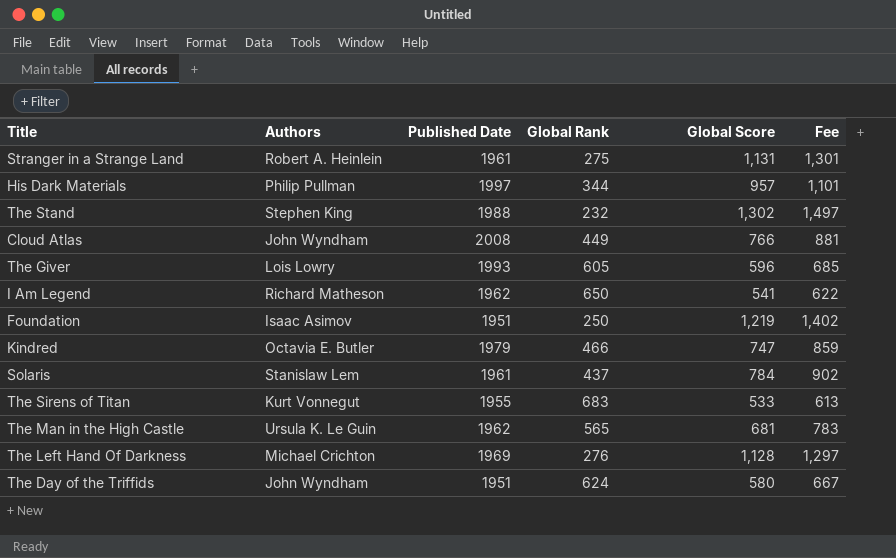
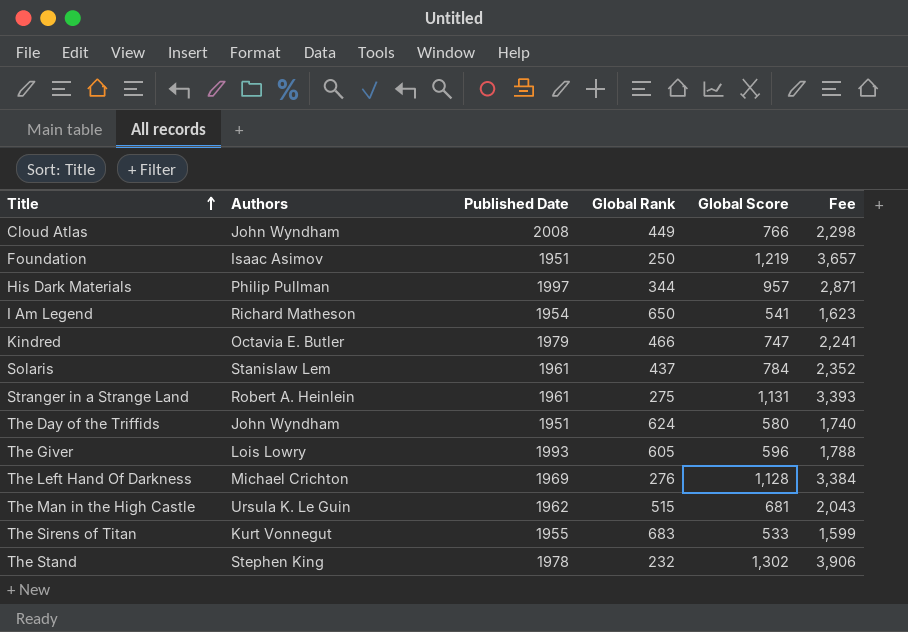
row order: none -> Title ascending
column Fee | formula: [Global Score] * 1.15 -> [Global Score] * 3
I Am Legend | Published Date: 1962 -> 1954
The Man in the High Castle | Global Rank: 565 -> 515
The Stand | Published Date: 1988 -> 1978

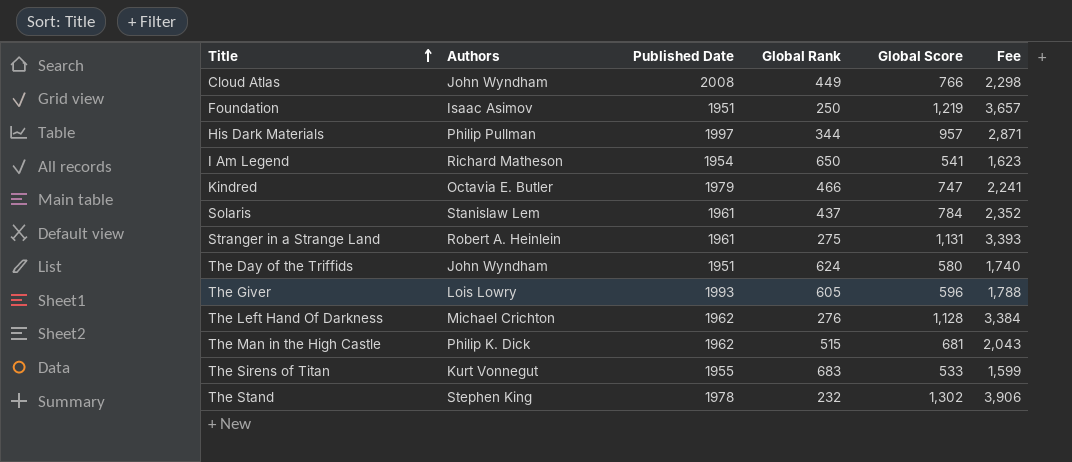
The Left Hand Of Darkness | Published Date: 1969 -> 1962
The Man in the High Castle | Authors: Ursula K. Le Guin -> Philip K. Dick

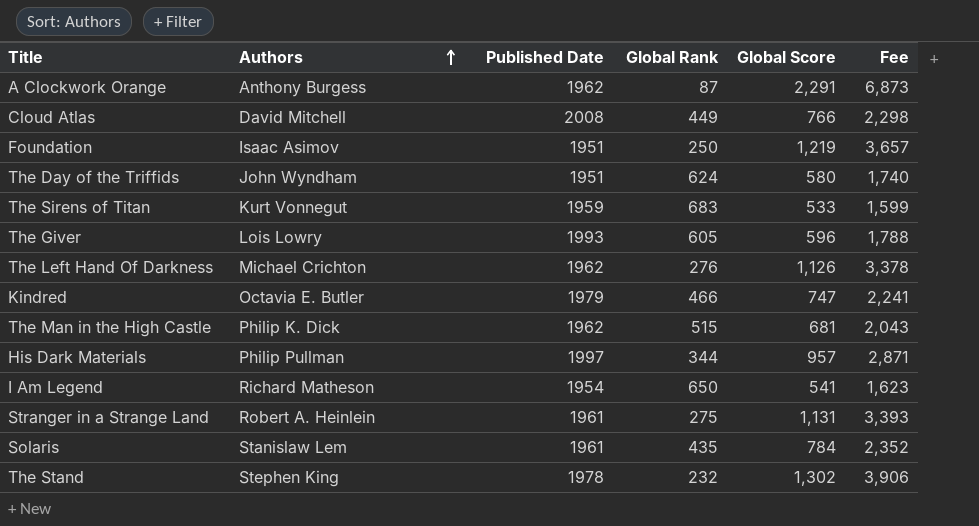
row order: Title ascending -> Authors ascending
row A Clockwork Orange: none -> Anthony Burgess | 1962 | 87 | 2,291 | 6,873
Cloud Atlas | Authors: John Wyndham -> David Mitchell
The Sirens of Titan | Published Date: 1955 -> 1959
The Left Hand Of Darkness | Global Score: 1,128 -> 1,126
The Left Hand Of Darkness | Fee: 3,384 -> 3,378
Solaris | Global Rank: 437 -> 435

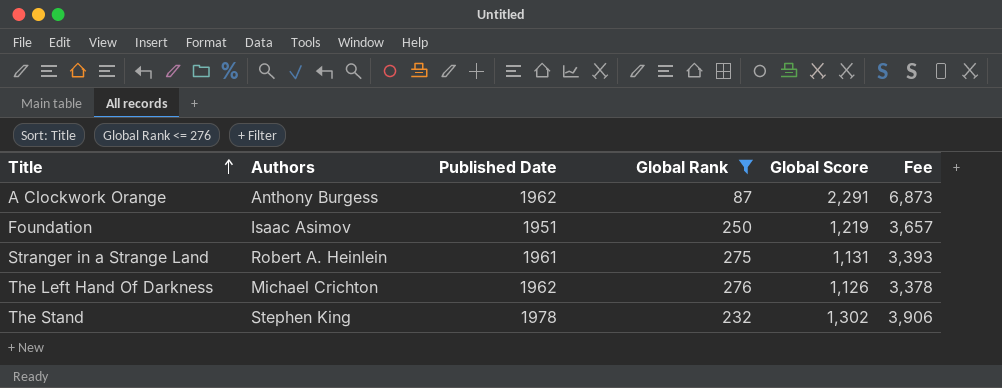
filter: none -> Global Rank <= 276
row order: Authors ascending -> Title ascending

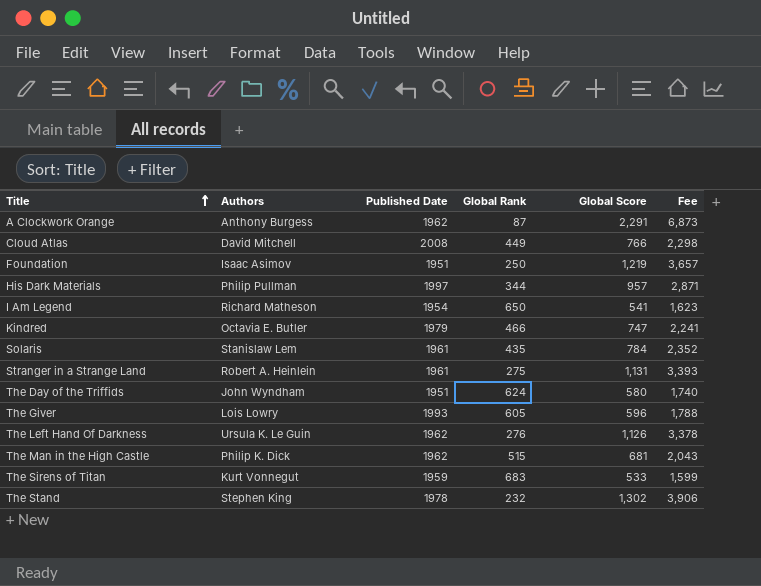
filter: Global Rank <= 276 -> none
The Left Hand Of Darkness | Authors: Michael Crichton -> Ursula K. Le Guin

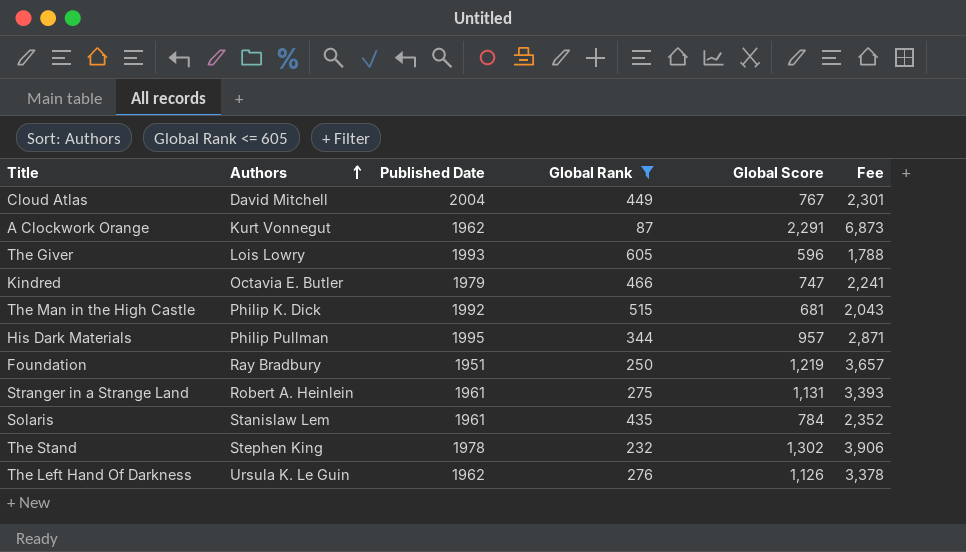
filter: none -> Global Rank <= 605
row order: Title ascending -> Authors ascending
Cloud Atlas | Published Date: 2008 -> 2004
Cloud Atlas | Global Score: 766 -> 767
Cloud Atlas | Fee: 2,298 -> 2,301
A Clockwork Orange | Authors: Anthony Burgess -> Kurt Vonnegut
The Man in the High Castle | Published Date: 1962 -> 1992
His Dark Materials | Published Date: 1997 -> 1995
Foundation | Authors: Isaac Asimov -> Ray Bradbury

